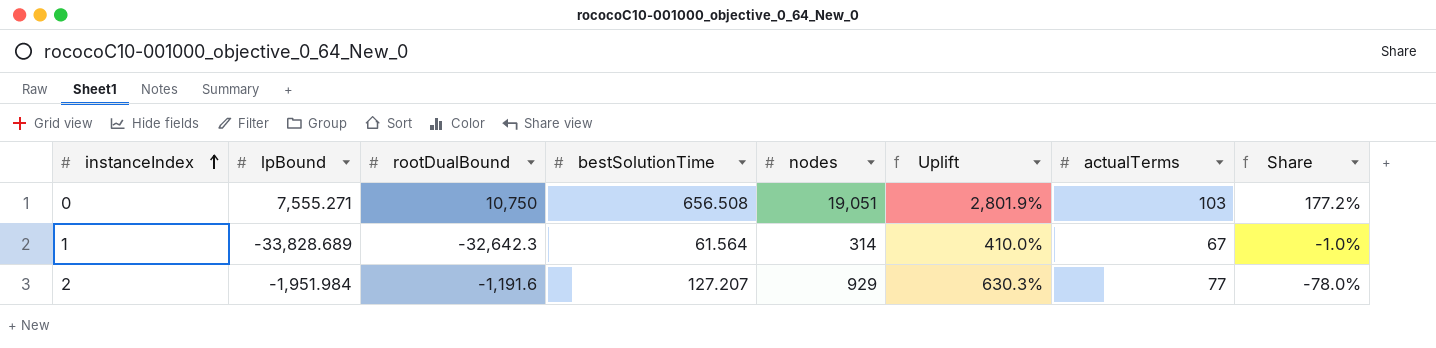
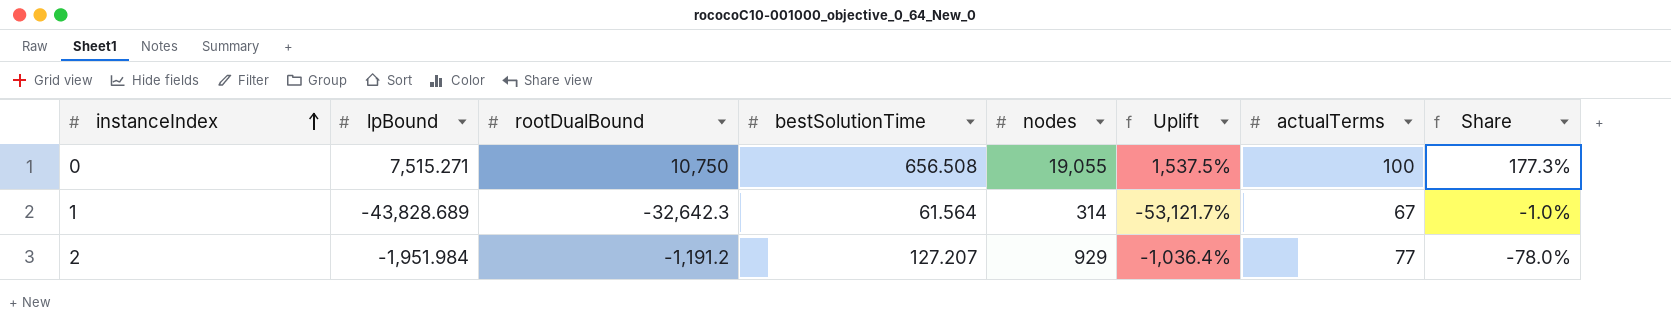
column Uplift | formula: ([nodes] - [bestSolutionTime]) / [bestSolutionTime] -> ([rootDualBound] - [bestSolutionTime]) / [bestSolutionTime]
0 | lpBound: 7,555.271 -> 7,515.271
0 | nodes: 19,051 -> 19,055
0 | actualTerms: 103 -> 100
0 | Share: 177.2% -> 177.3%
1 | lpBound: -33,828.689 -> -43,828.689
2 | rootDualBound: -1,191.6 -> -1,191.2

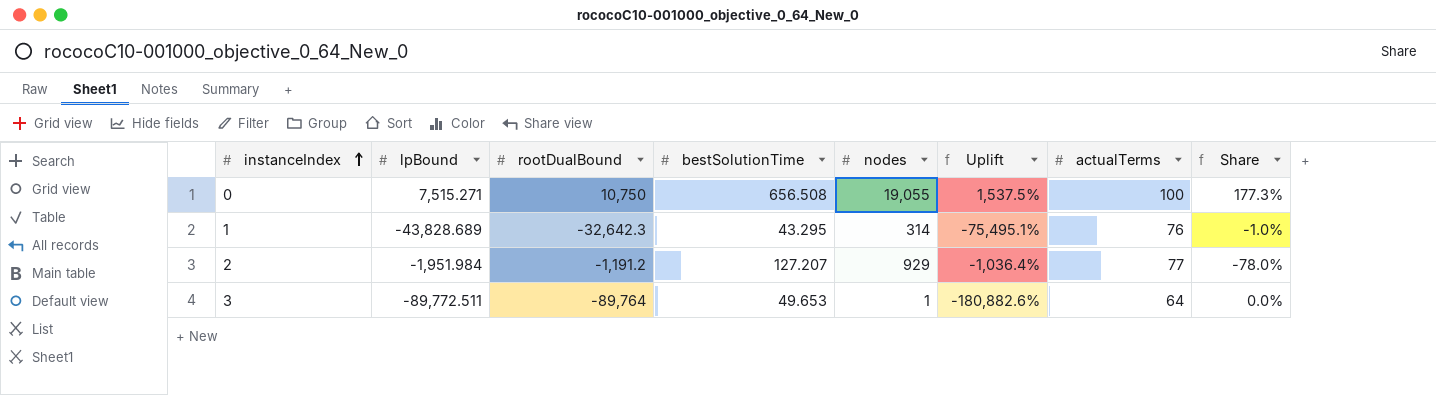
1 | bestSolutionTime: 61.564 -> 43.295
1 | Uplift: -53,121.7% -> -75,495.1%
1 | actualTerms: 67 -> 76
row 3: none -> -89,772.511 | -89,764 | 49.653 | 1 | -180,882.6% | 64 | 0.0%

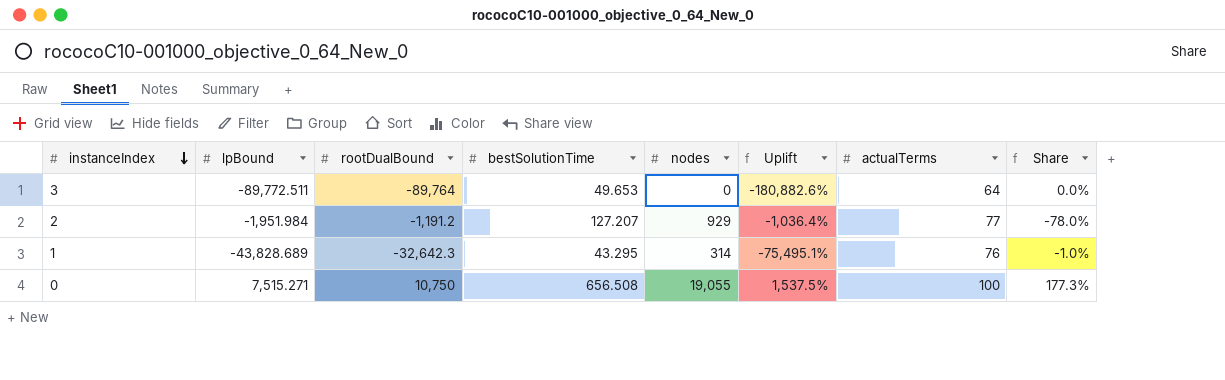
row order: instanceIndex ascending -> instanceIndex descending
3 | nodes: 1 -> 0

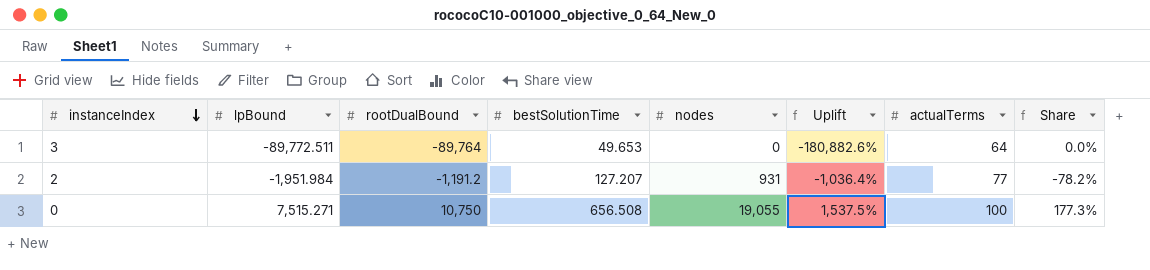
row 1: -43,828.689 | -32,642.3 | 43.295 | 314 | -75,495.1% | 76 | -1.0% -> none
2 | nodes: 929 -> 931
2 | Share: -78.0% -> -78.2%

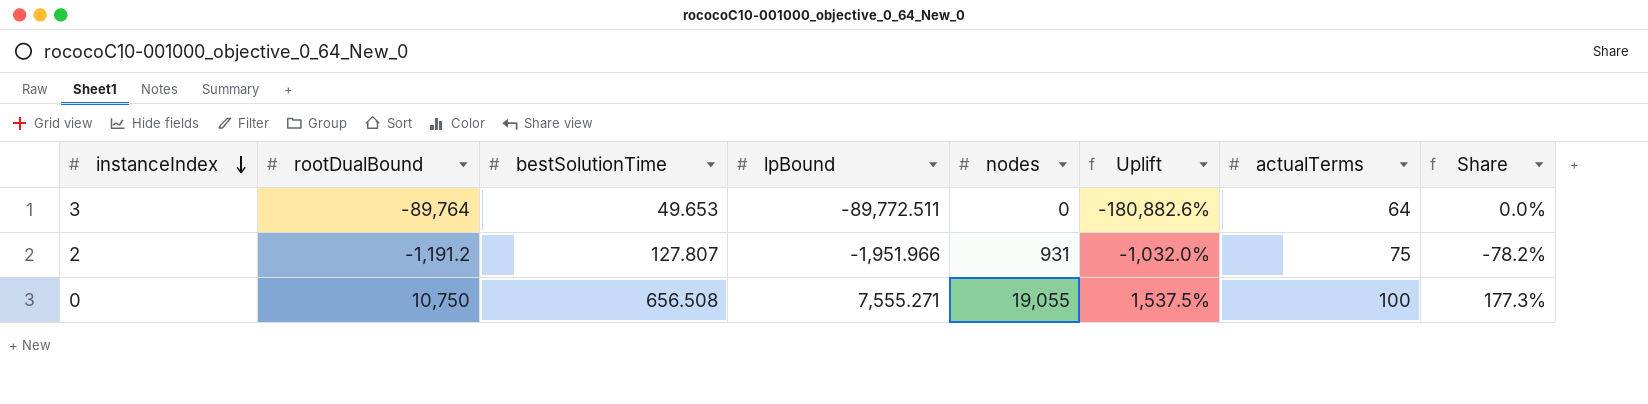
column lpBound | position: 2 -> 4
2 | bestSolutionTime: 127.207 -> 127.807
2 | lpBound: -1,951.984 -> -1,951.966
2 | Uplift: -1,036.4% -> -1,032.0%
2 | actualTerms: 77 -> 75
0 | lpBound: 7,515.271 -> 7,555.271

